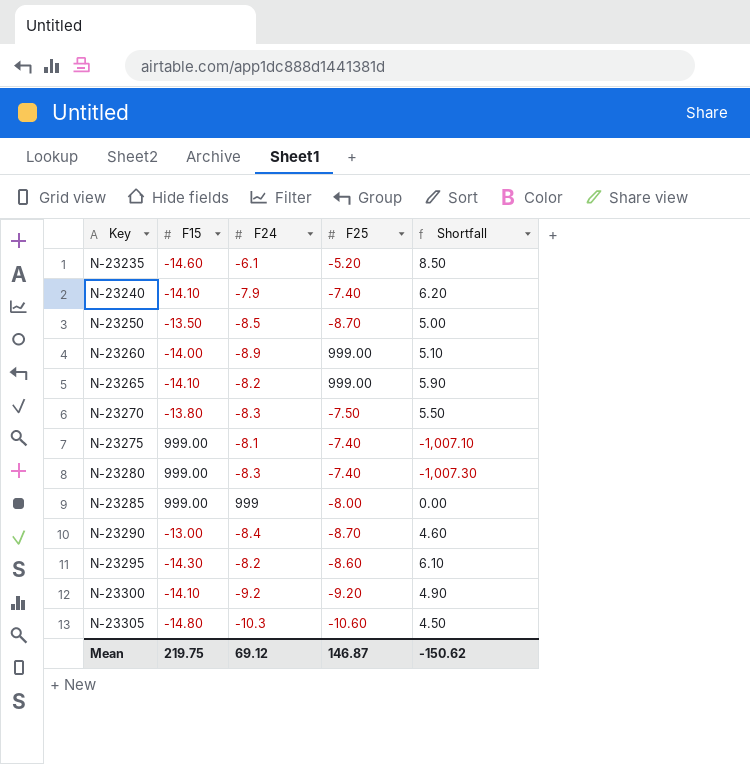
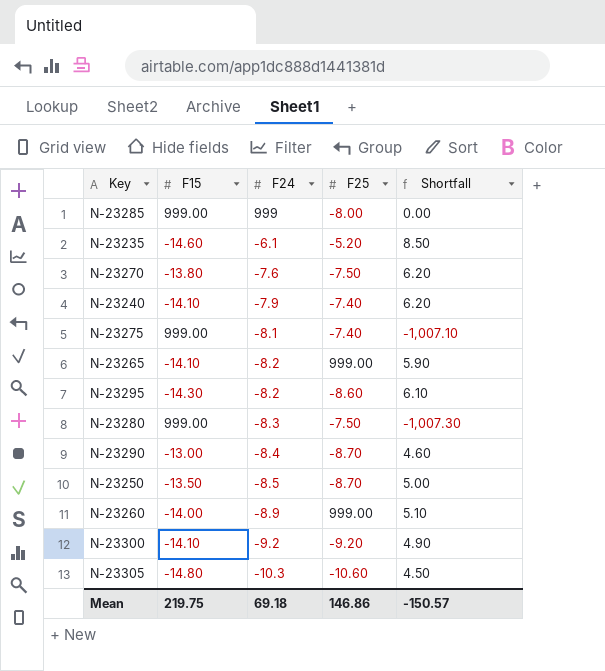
row order: Key ascending -> F24 descending
N-23270 | F24: -8.3 -> -7.6
N-23270 | Shortfall: 5.50 -> 6.20
N-23280 | F25: -7.40 -> -7.50
Mean | F24: 69.12 -> 69.18
Mean | F25: 146.87 -> 146.86
Mean | Shortfall: -150.62 -> -150.57

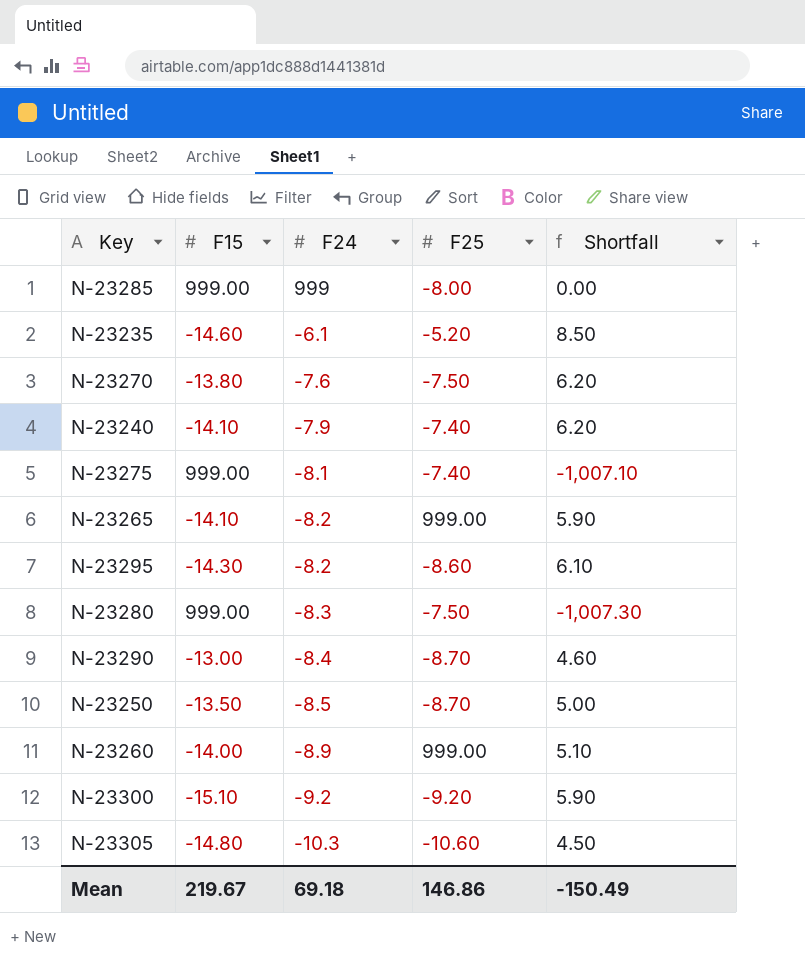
N-23300 | F15: -14.10 -> -15.10
N-23300 | Shortfall: 4.90 -> 5.90
Mean | F15: 219.75 -> 219.67
Mean | Shortfall: -150.57 -> -150.49

